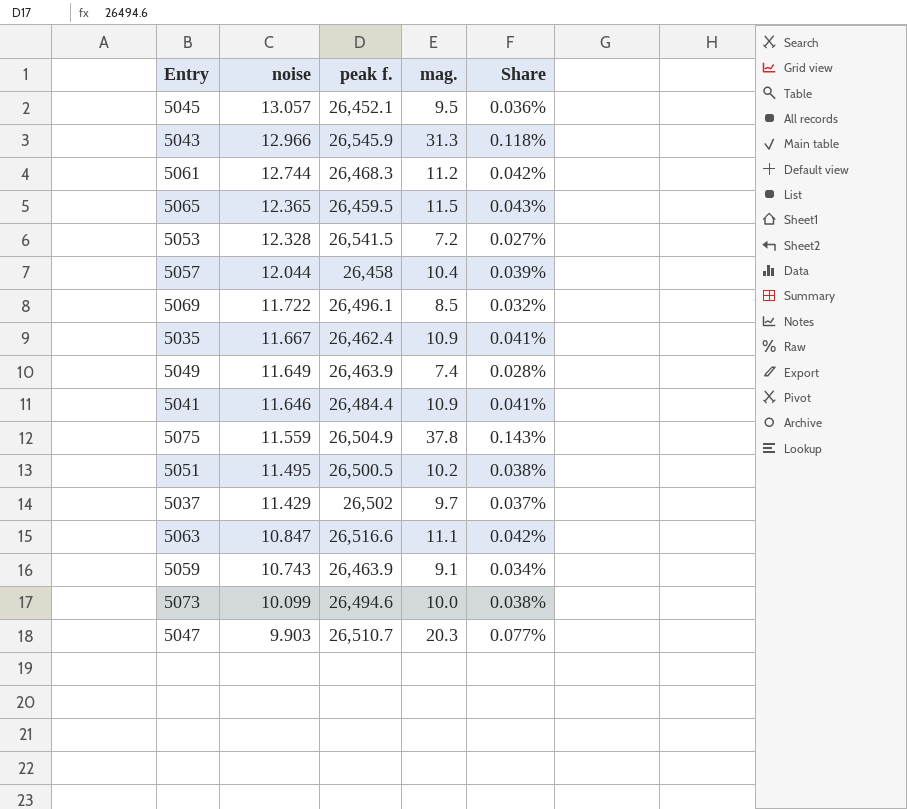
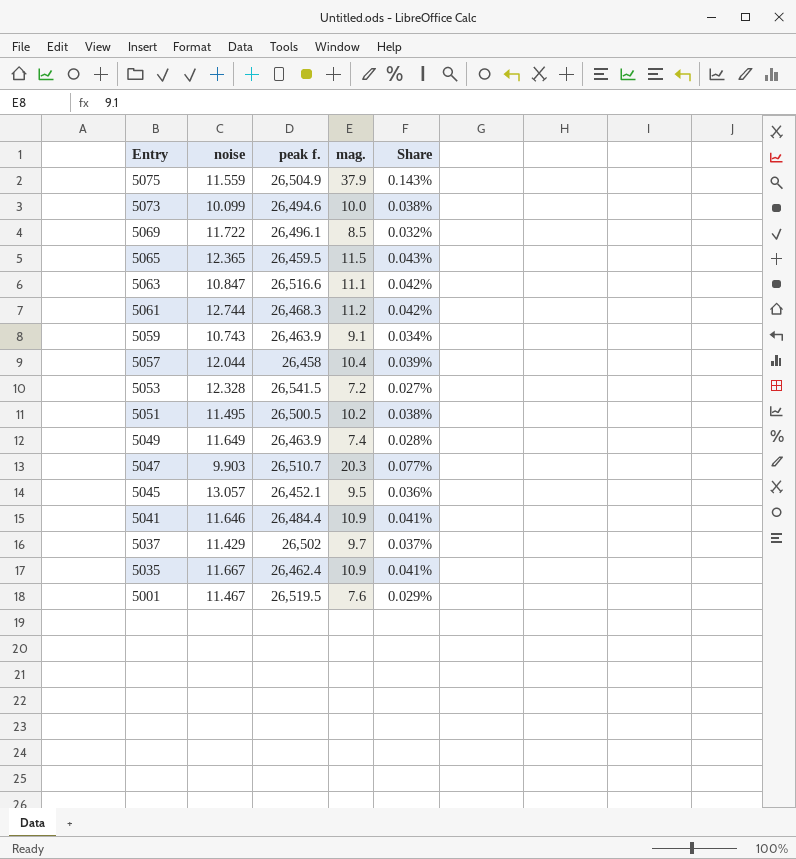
row order: noise descending -> Entry descending
row 5043: 12.966 | 26,545.9 | 31.3 | 0.118% -> none
5075 | mag.: 37.8 -> 37.9
row 5001: none -> 11.467 | 26,519.5 | 7.6 | 0.029%

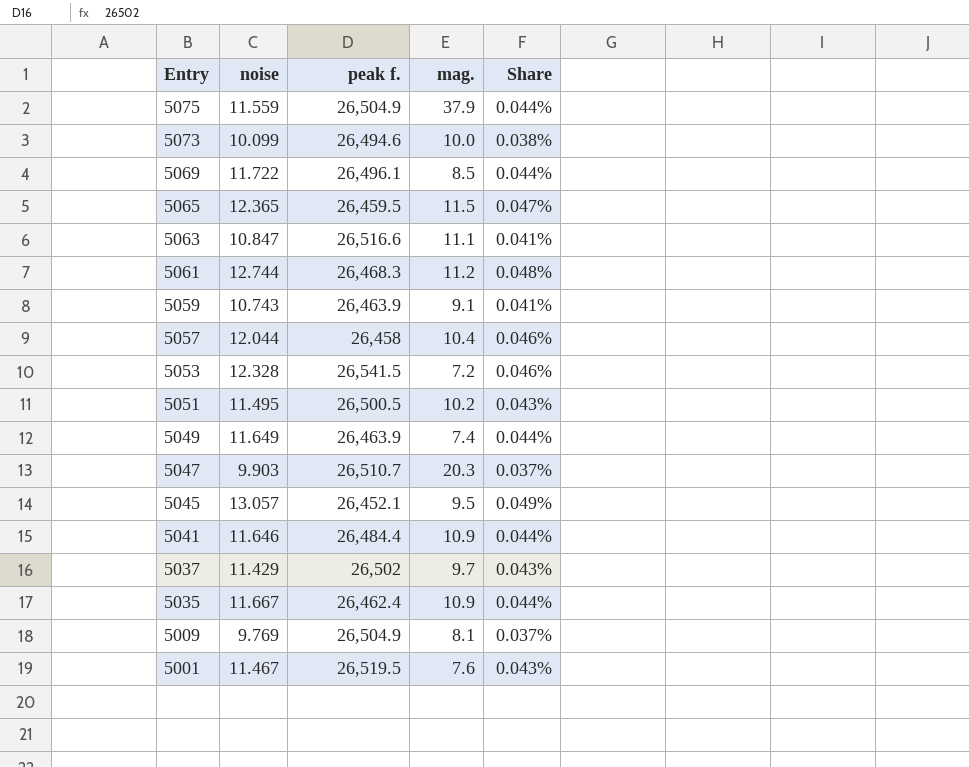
column Share | formula: [mag.] / [peak f.] -> [noise] / [peak f.]
row 5009: none -> 9.769 | 26,504.9 | 8.1 | 0.037%

